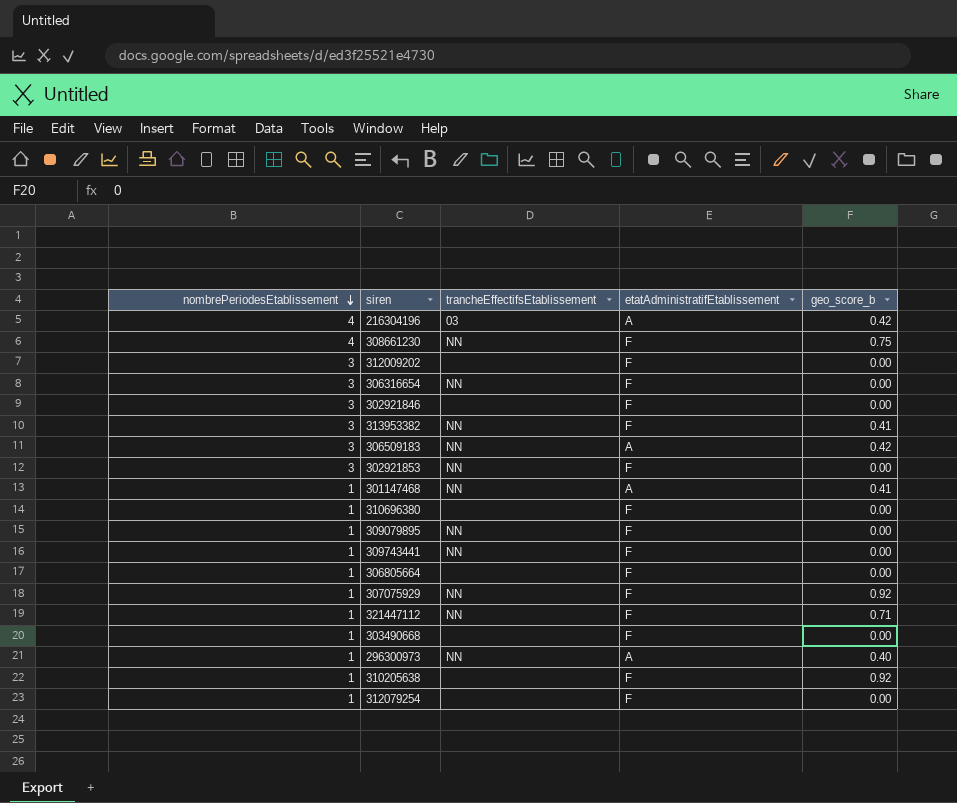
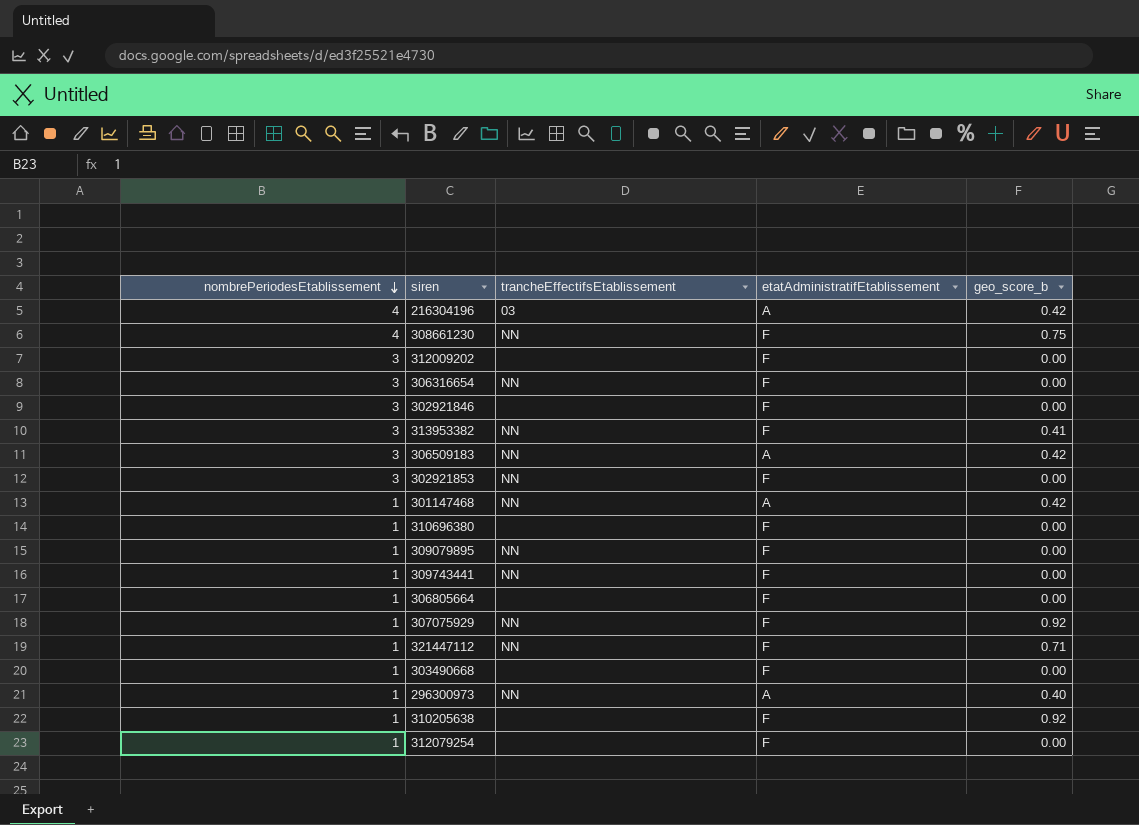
301147468 | geo_score_b: 0.41 -> 0.42

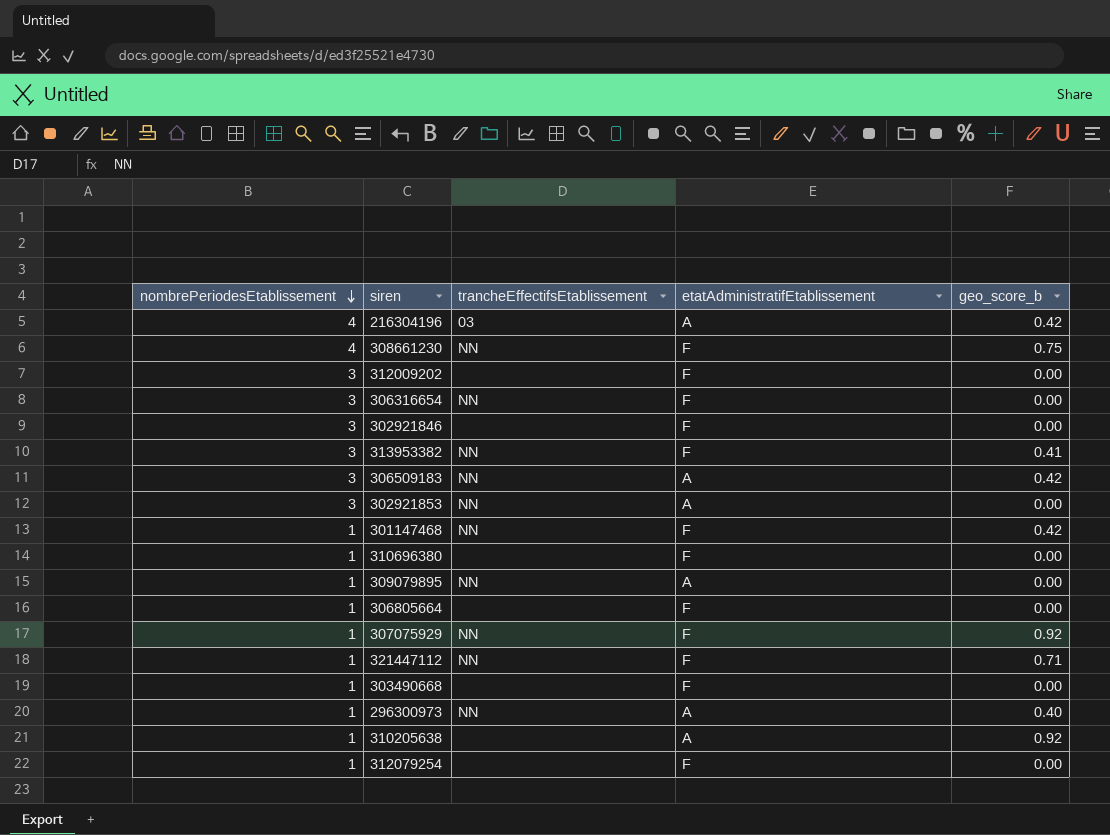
row 309743441: 1 | NN | F | 0.00 -> none
302921853 | etatAdministratifEtablissement: F -> A
301147468 | etatAdministratifEtablissement: A -> F
309079895 | etatAdministratifEtablissement: F -> A
310205638 | etatAdministratifEtablissement: F -> A

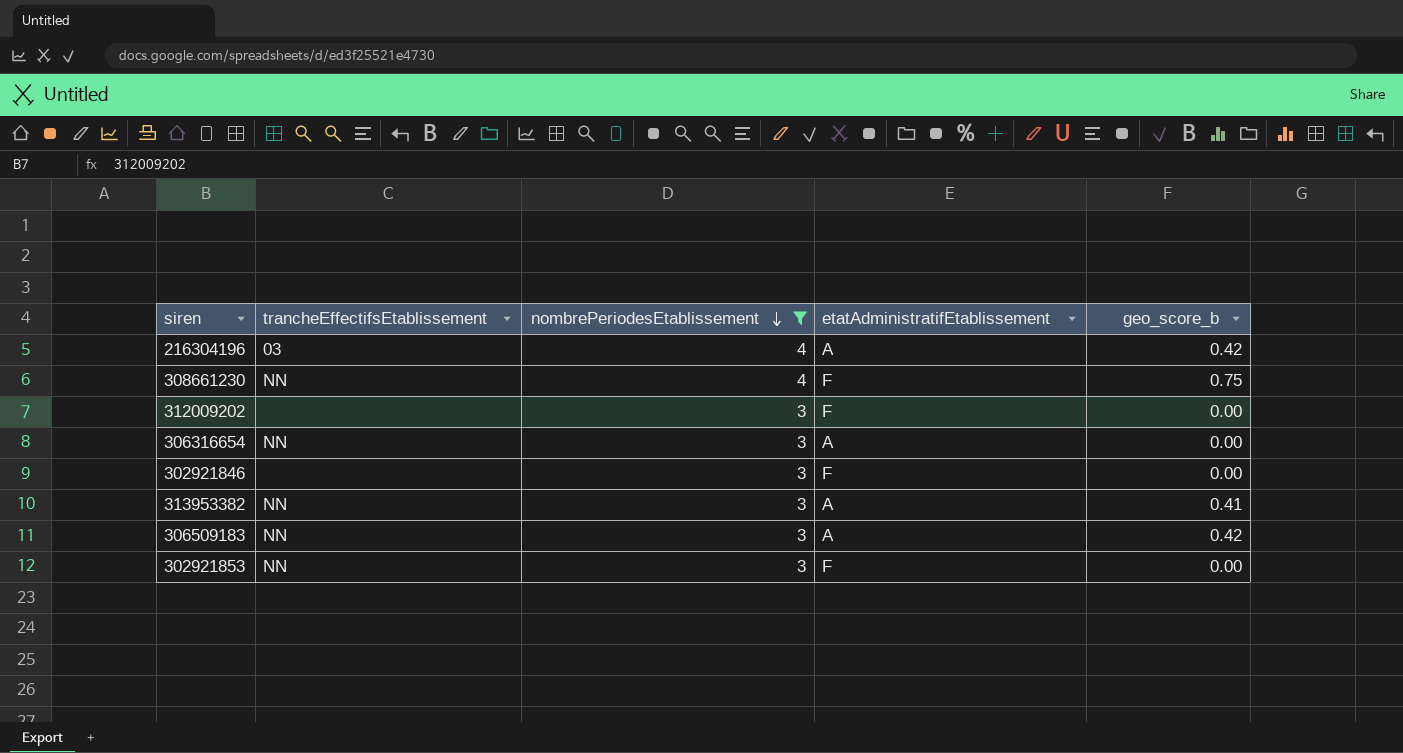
filter: none -> nombrePeriodesEtablissement != 1
column nombrePeriodesEtablissement | position: 1 -> 3
306316654 | etatAdministratifEtablissement: F -> A
313953382 | etatAdministratifEtablissement: F -> A
302921853 | etatAdministratifEtablissement: A -> F

